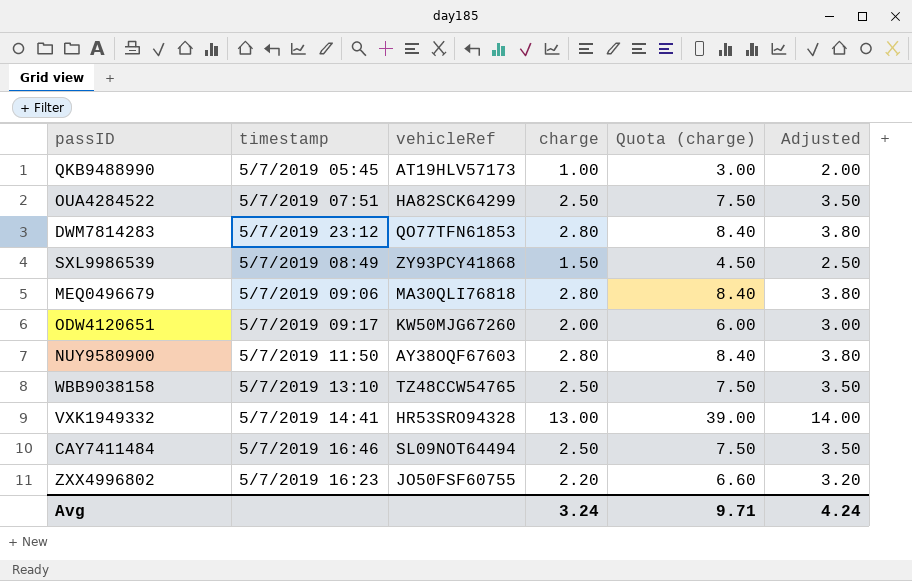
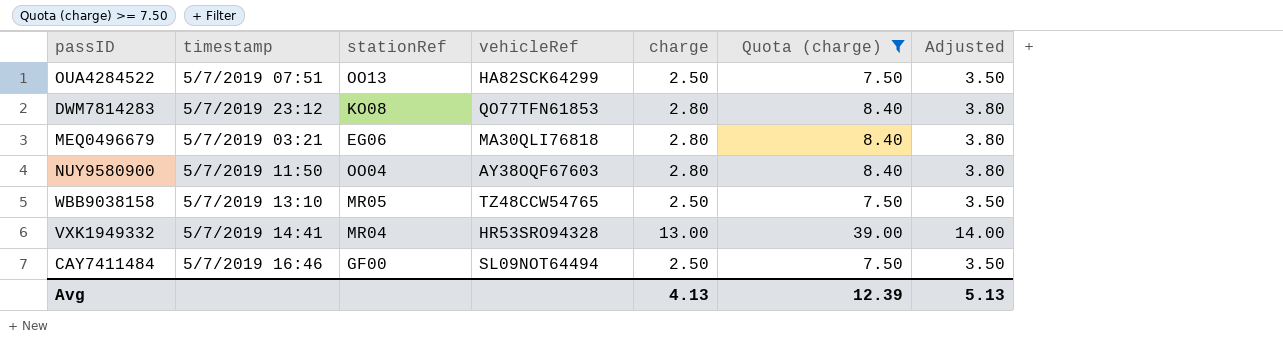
filter: none -> Quota (charge) >= 7.50
column stationRef | position: none -> 3
MEQ0496679 | timestamp: 5/7/2019 09:06 -> 5/7/2019 03:21
Avg | charge: 3.24 -> 4.13
Avg | Quota (charge): 9.71 -> 12.39
Avg | Adjusted: 4.24 -> 5.13

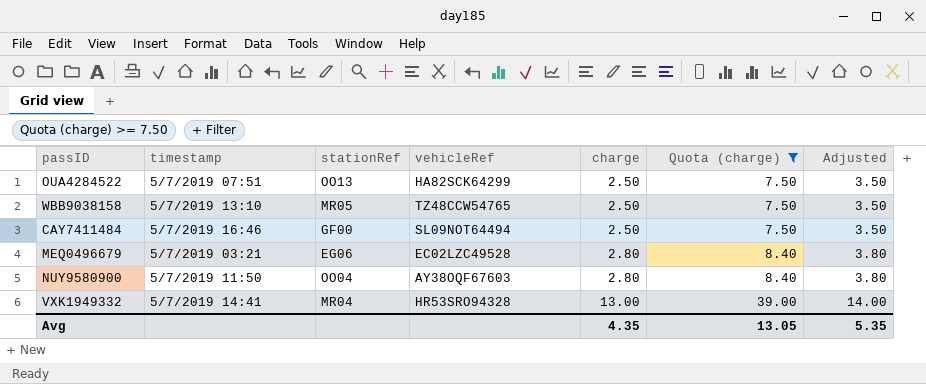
row order: none -> charge ascending
row DWM7814283: 5/7/2019 23:12 | KO08 | QO77TFN61853 | 2.80 | 8.40 | 3.80 -> none
MEQ0496679 | vehicleRef: MA30QLI76818 -> EC02LZC49528
Avg | charge: 4.13 -> 4.35
Avg | Quota (charge): 12.39 -> 13.05
Avg | Adjusted: 5.13 -> 5.35

